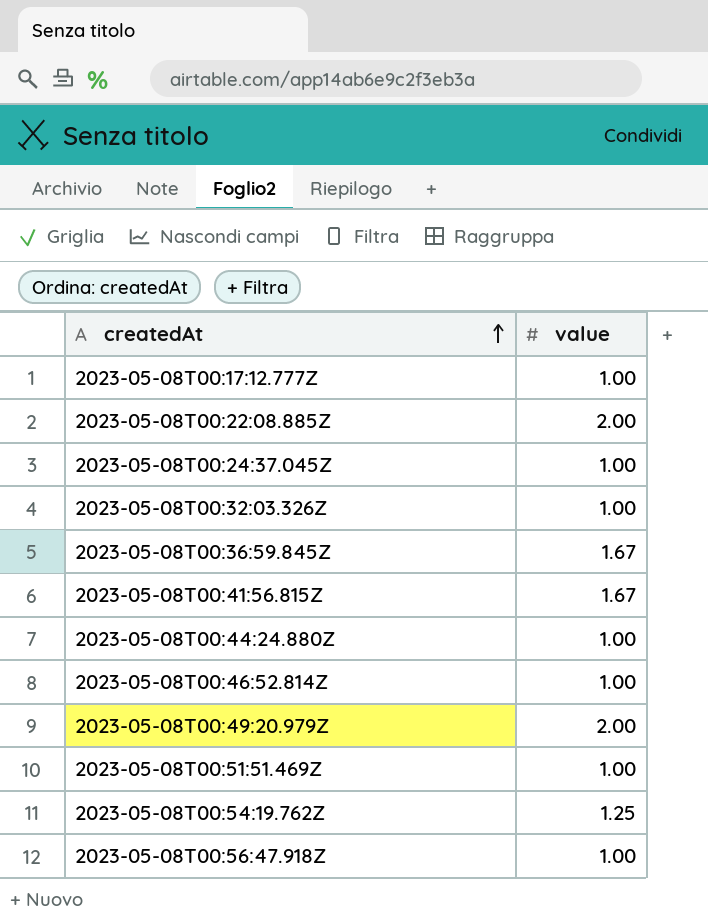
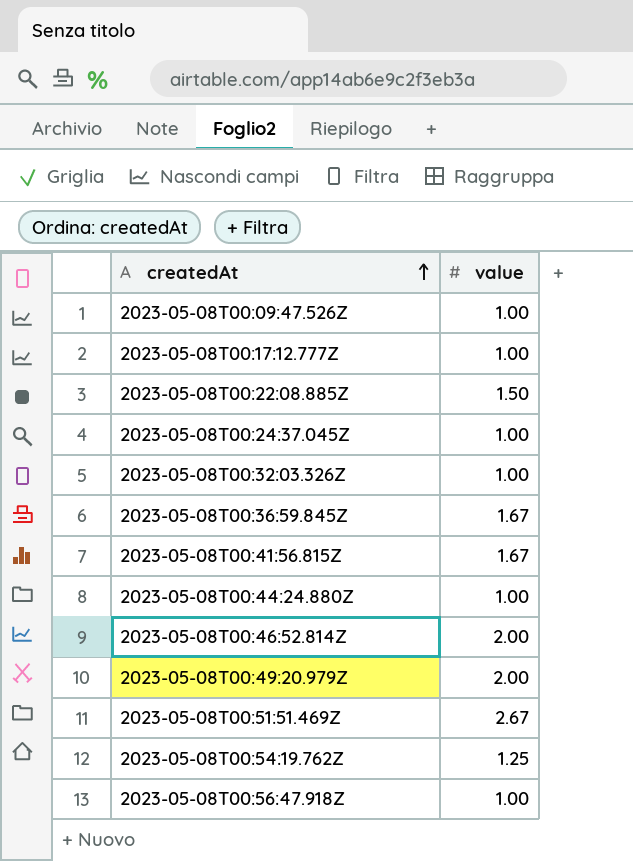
row 2023-05-08T00:09:47.526Z: none -> 1.00
2023-05-08T00:22:08.885Z | value: 2.00 -> 1.50
2023-05-08T00:46:52.814Z | value: 1.00 -> 2.00
2023-05-08T00:51:51.469Z | value: 1.00 -> 2.67

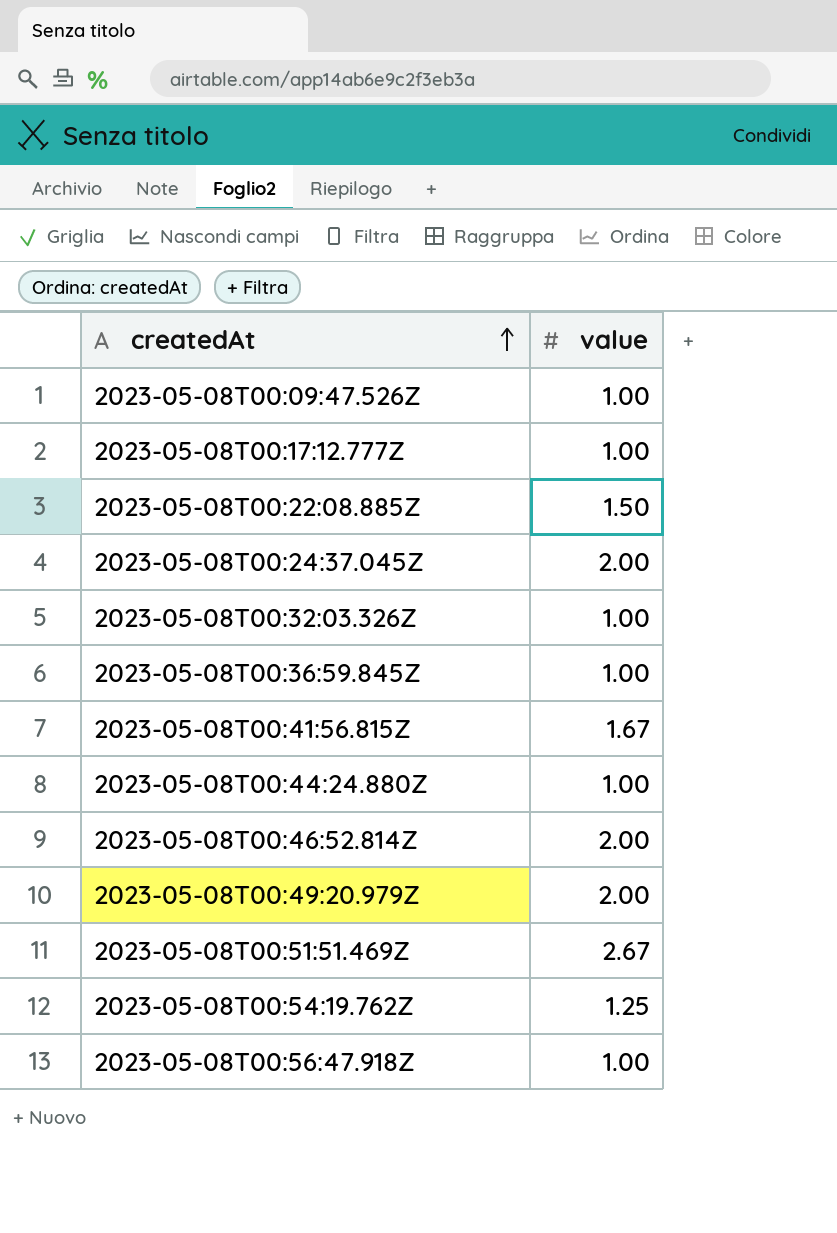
2023-05-08T00:24:37.045Z | value: 1.00 -> 2.00
2023-05-08T00:36:59.845Z | value: 1.67 -> 1.00

